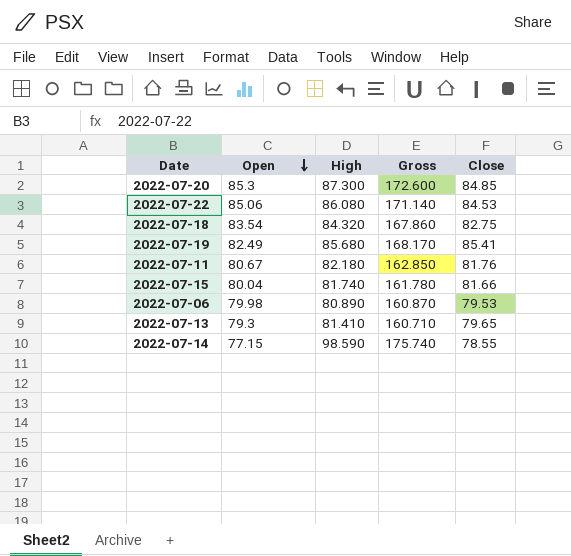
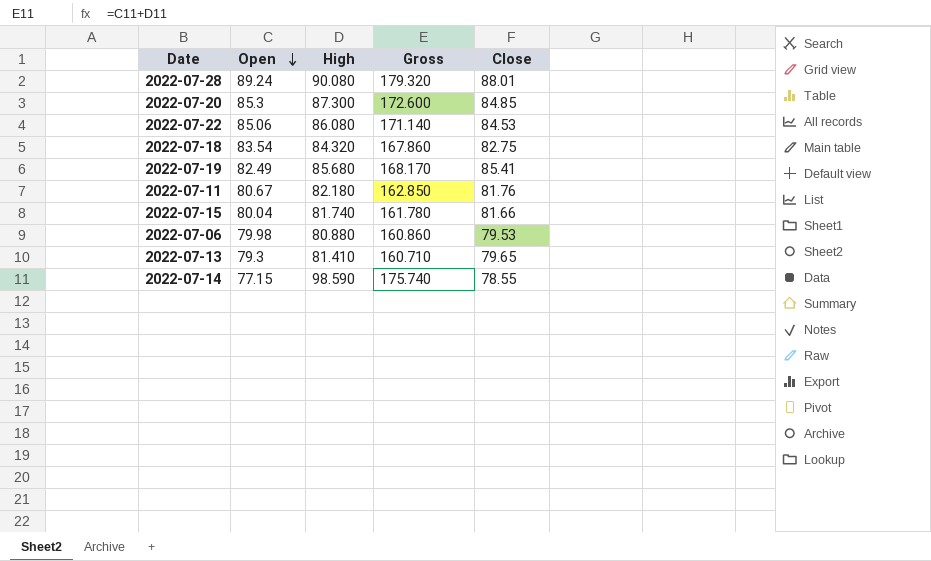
row 2022-07-28: none -> 89.24 | 90.080 | 179.320 | 88.01
2022-07-06 | High: 80.890 -> 80.880
2022-07-06 | Gross: 160.870 -> 160.860

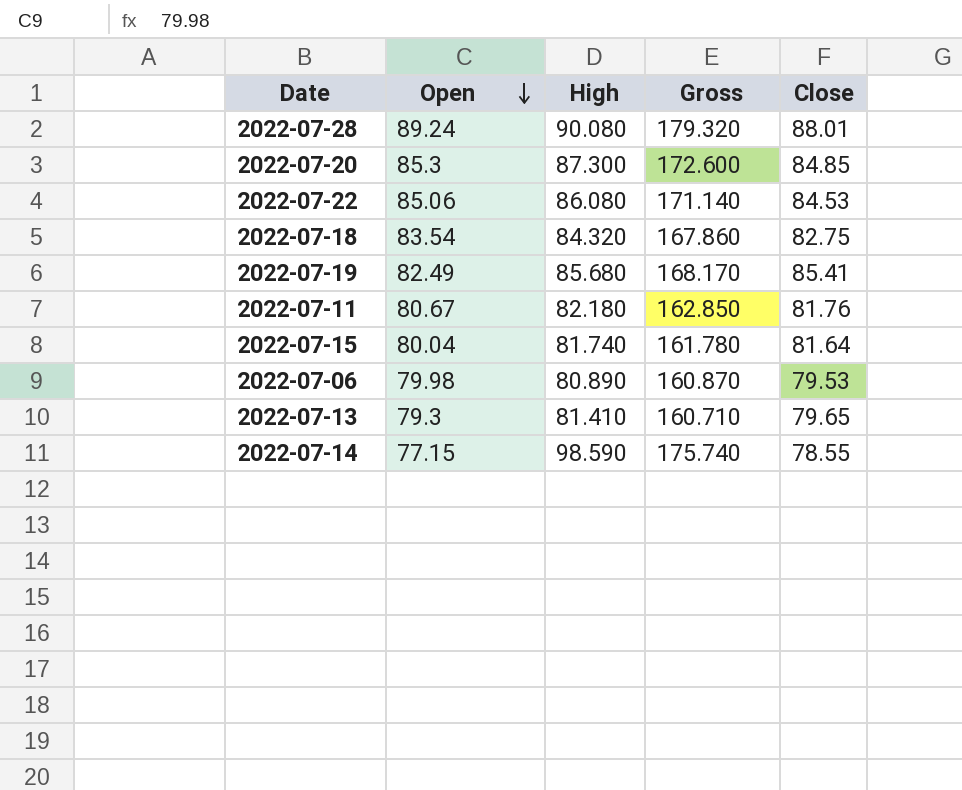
2022-07-15 | Close: 81.66 -> 81.64
2022-07-06 | High: 80.880 -> 80.890
2022-07-06 | Gross: 160.860 -> 160.870

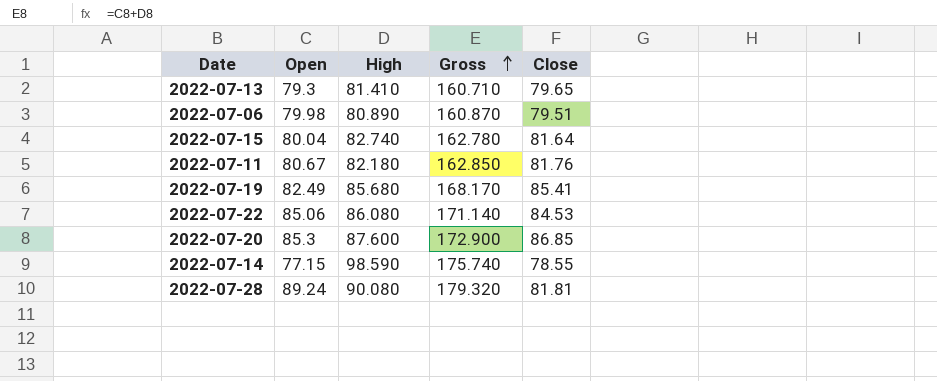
row order: Open descending -> Gross ascending
row 2022-07-18: 83.54 | 84.320 | 167.860 | 82.75 -> none
2022-07-06 | Close: 79.53 -> 79.51
2022-07-15 | High: 81.740 -> 82.740
2022-07-15 | Gross: 161.780 -> 162.780
2022-07-20 | High: 87.300 -> 87.600
2022-07-20 | Gross: 172.600 -> 172.900
2022-07-20 | Close: 84.85 -> 86.85
2022-07-28 | Close: 88.01 -> 81.81

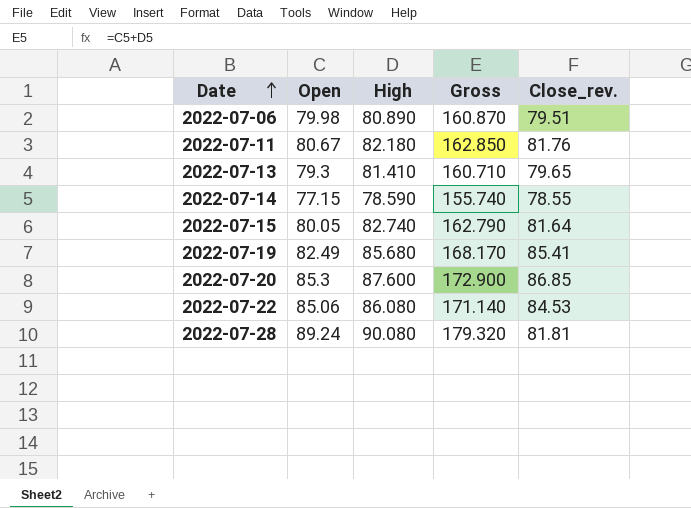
row order: Gross ascending -> Date ascending
column name: Close -> Close_rev.
2022-07-14 | High: 98.590 -> 78.590
2022-07-14 | Gross: 175.740 -> 155.740
2022-07-15 | Open: 80.04 -> 80.05
2022-07-15 | Gross: 162.780 -> 162.790

